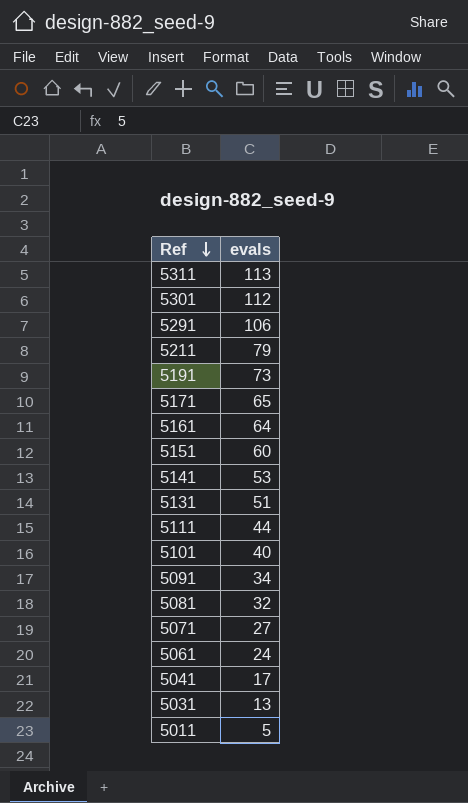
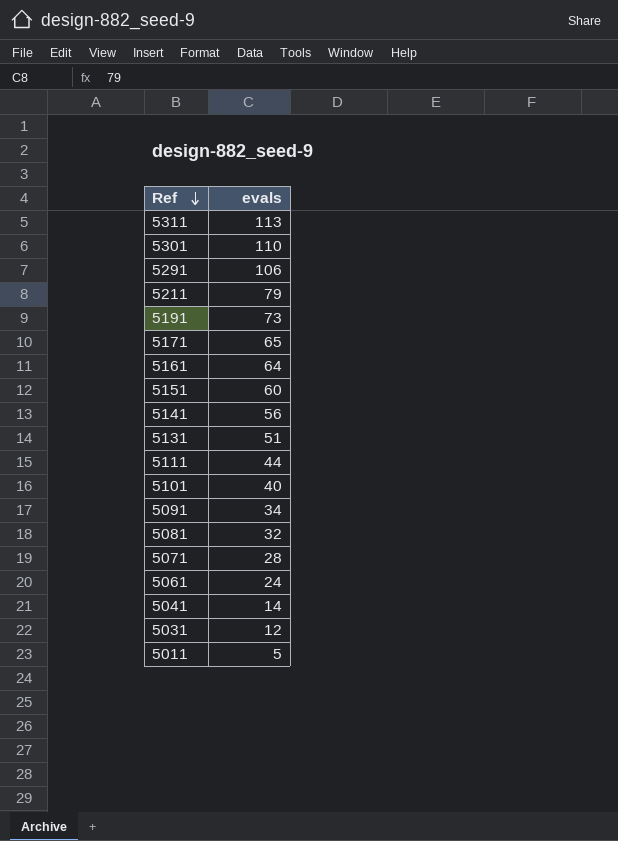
5301 | evals: 112 -> 110
5141 | evals: 53 -> 56
5071 | evals: 27 -> 28
5041 | evals: 17 -> 14
5031 | evals: 13 -> 12

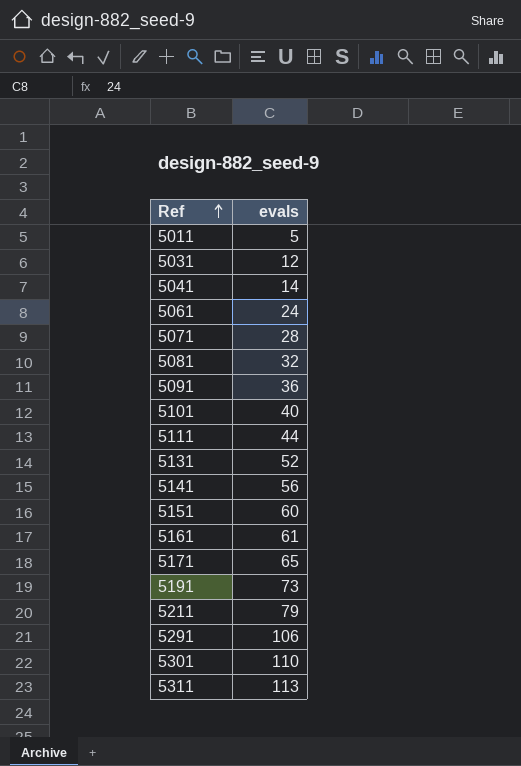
row order: Ref descending -> Ref ascending
5091 | evals: 34 -> 36
5131 | evals: 51 -> 52
5161 | evals: 64 -> 61

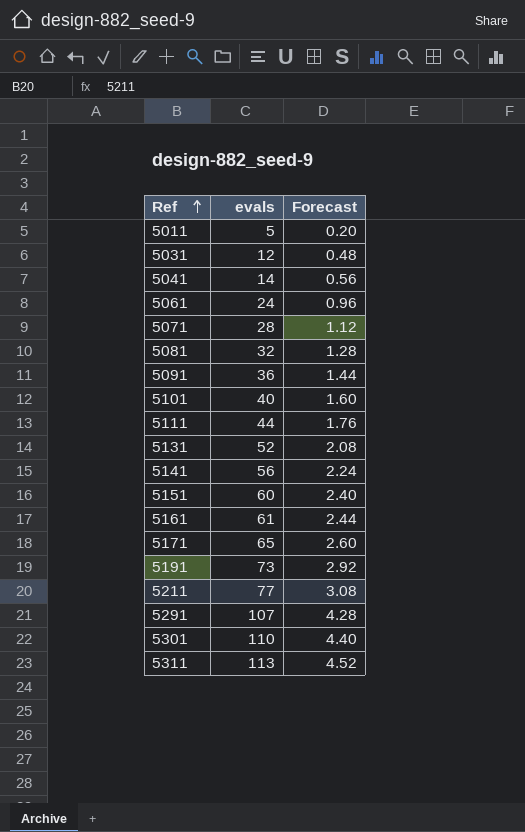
column Forecast | formula: none -> [evals] * 0.04
5211 | evals: 79 -> 77
5291 | evals: 106 -> 107

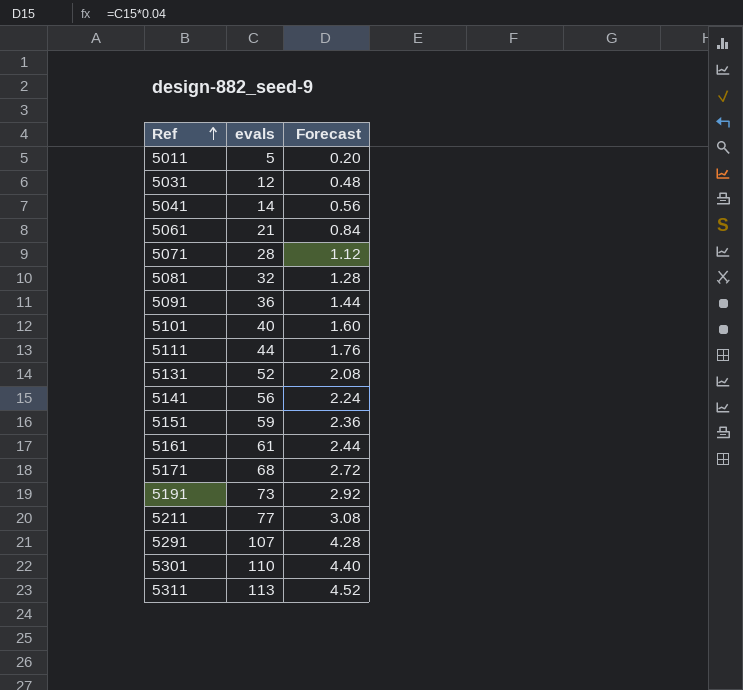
5061 | evals: 24 -> 21
5061 | Forecast: 0.96 -> 0.84
5151 | evals: 60 -> 59
5151 | Forecast: 2.40 -> 2.36
5171 | evals: 65 -> 68
5171 | Forecast: 2.60 -> 2.72

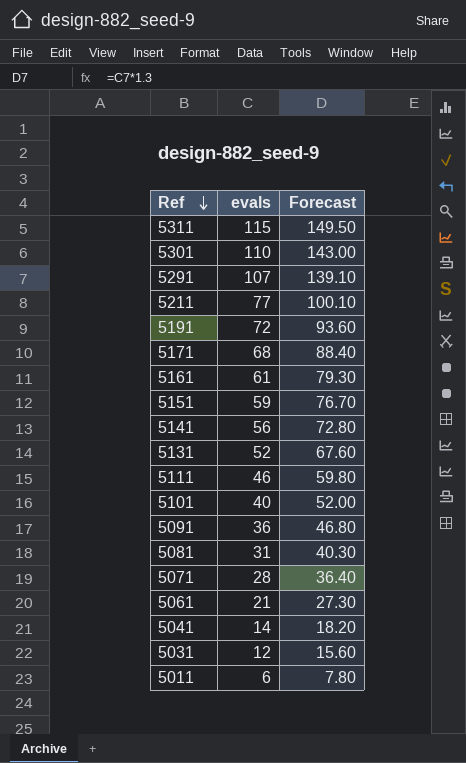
row order: Ref ascending -> Ref descending
column Forecast | formula: [evals] * 0.04 -> [evals] * 1.3
5311 | evals: 113 -> 115
5191 | evals: 73 -> 72
5111 | evals: 44 -> 46
5081 | evals: 32 -> 31
5011 | evals: 5 -> 6

